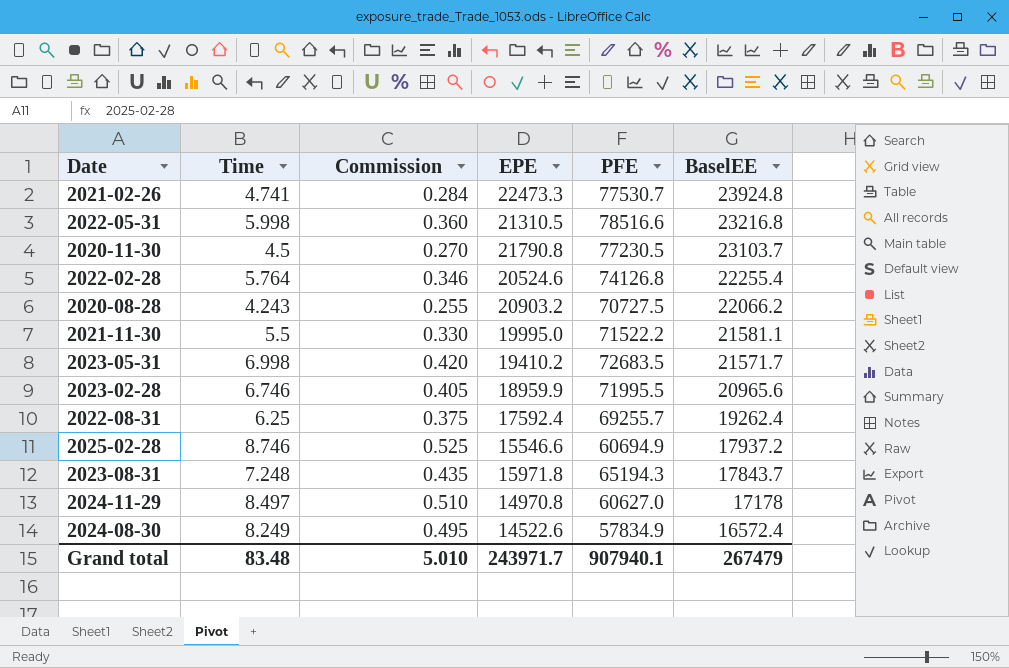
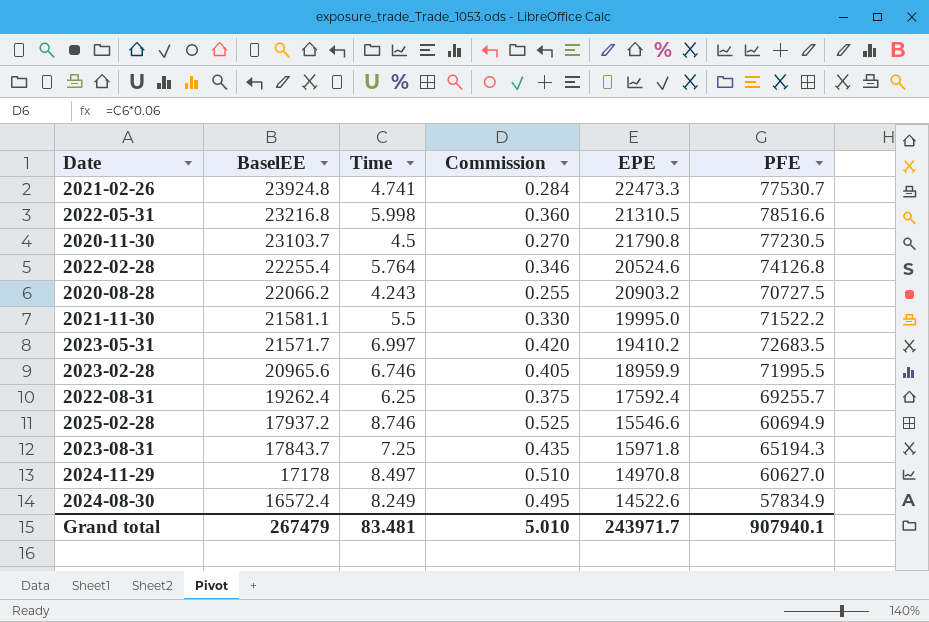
column BaselEE | position: 6 -> 2
2023-05-31 | Time: 6.998 -> 6.997
2023-08-31 | Time: 7.248 -> 7.25
Grand total | Time: 83.48 -> 83.481

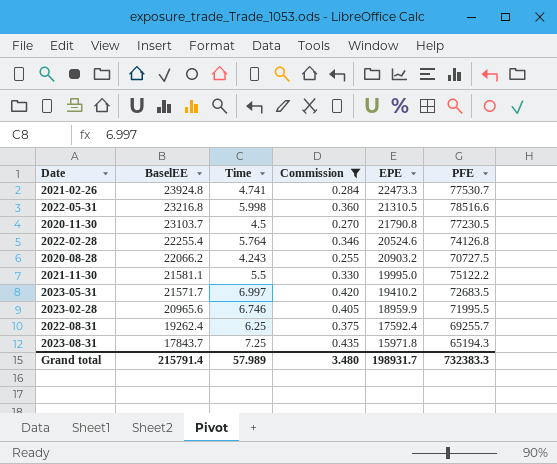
filter: none -> Commission <= 0.435
2021-11-30 | PFE: 71522.2 -> 75122.2
Grand total | BaselEE: 267479 -> 215791.4
Grand total | Time: 83.481 -> 57.989
Grand total | Commission: 5.010 -> 3.480
Grand total | EPE: 243971.7 -> 198931.7
Grand total | PFE: 907940.1 -> 732383.3

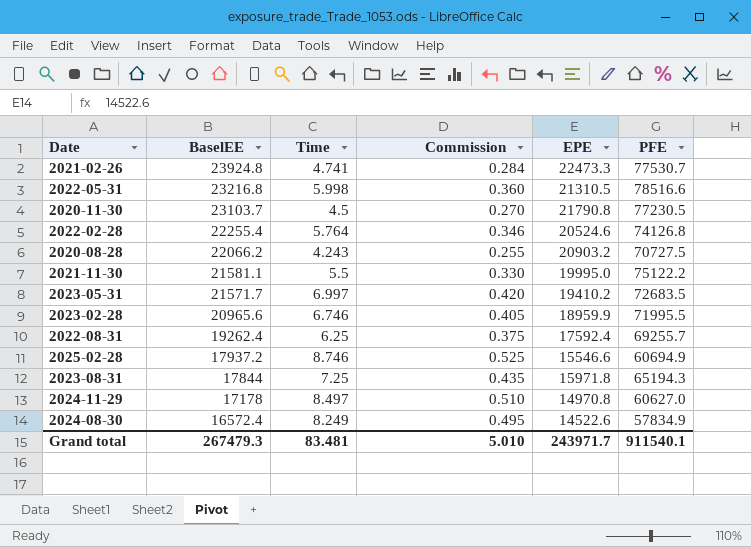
filter: Commission <= 0.435 -> none
2023-08-31 | BaselEE: 17843.7 -> 17844
Grand total | BaselEE: 215791.4 -> 267479.3
Grand total | Time: 57.989 -> 83.481
Grand total | Commission: 3.480 -> 5.010
Grand total | EPE: 198931.7 -> 243971.7
Grand total | PFE: 732383.3 -> 911540.1

